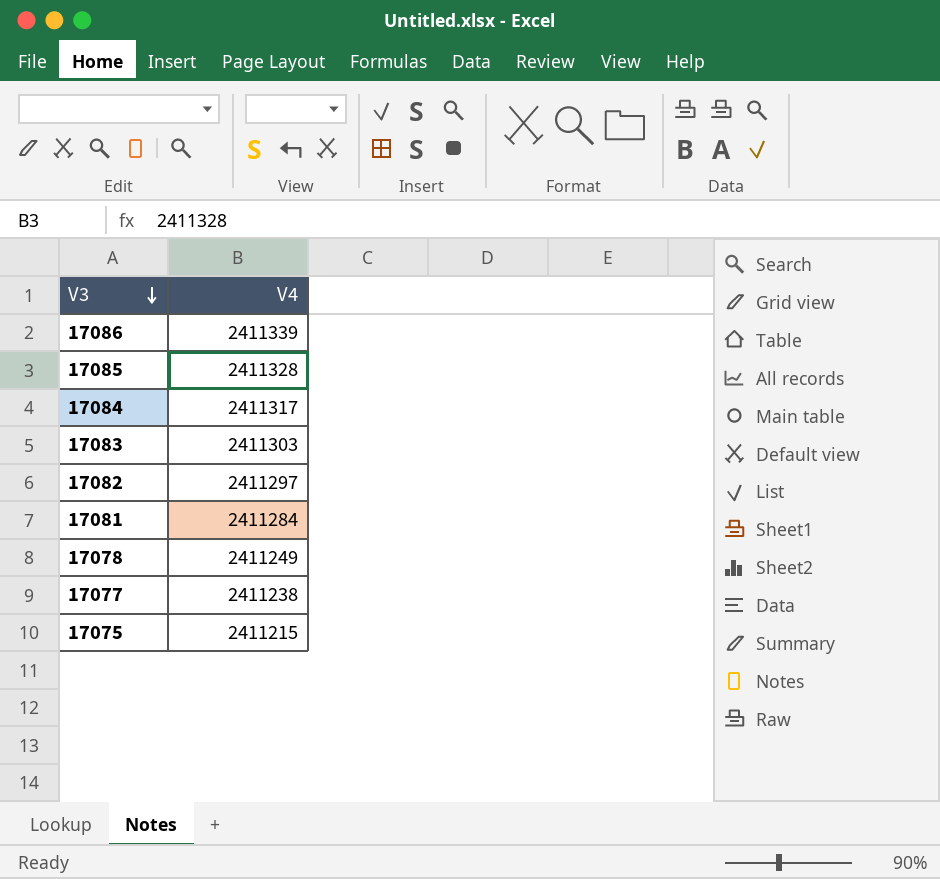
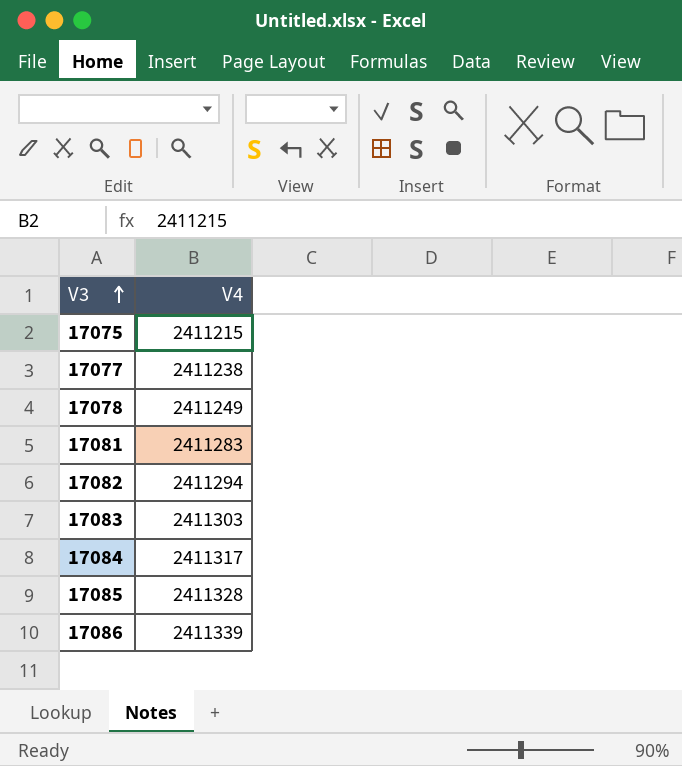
row order: V3 descending -> V3 ascending
17081 | V4: 2411284 -> 2411283
17082 | V4: 2411297 -> 2411294

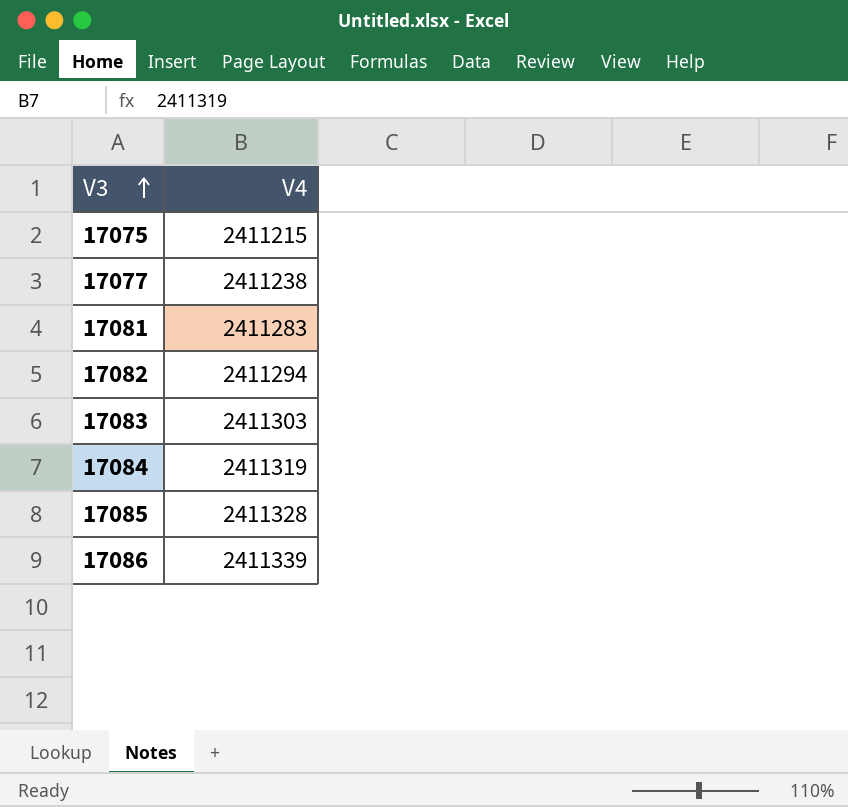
row 17078: 2411249 -> none
17084 | V4: 2411317 -> 2411319

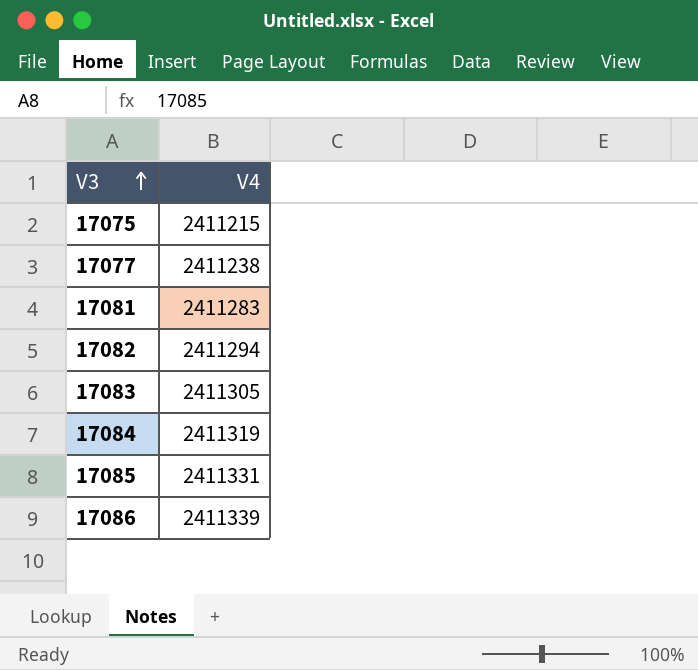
17083 | V4: 2411303 -> 2411305
17085 | V4: 2411328 -> 2411331

